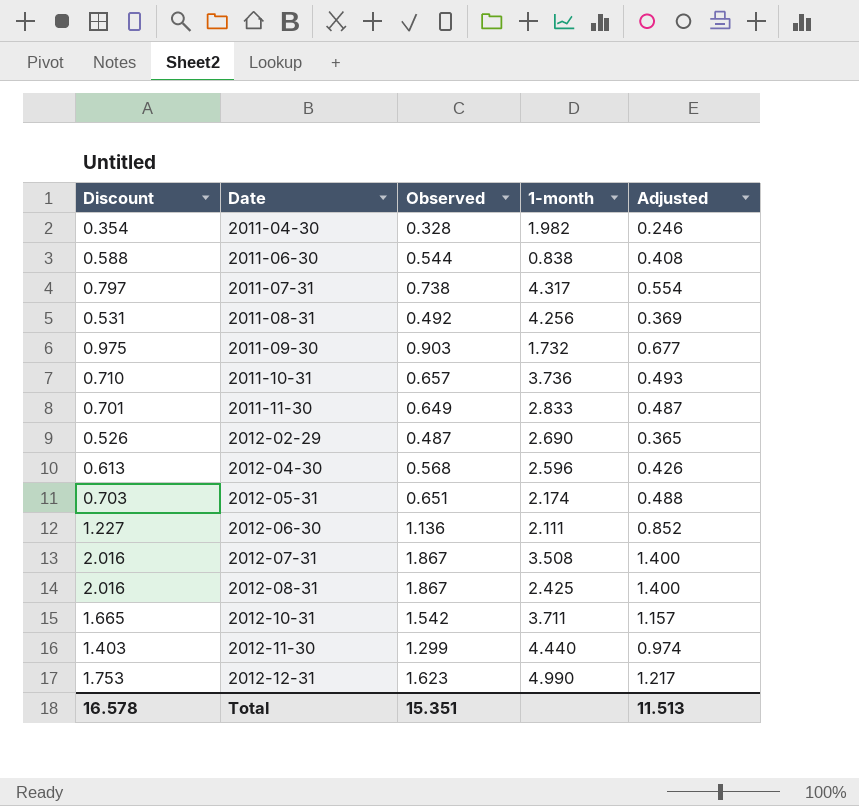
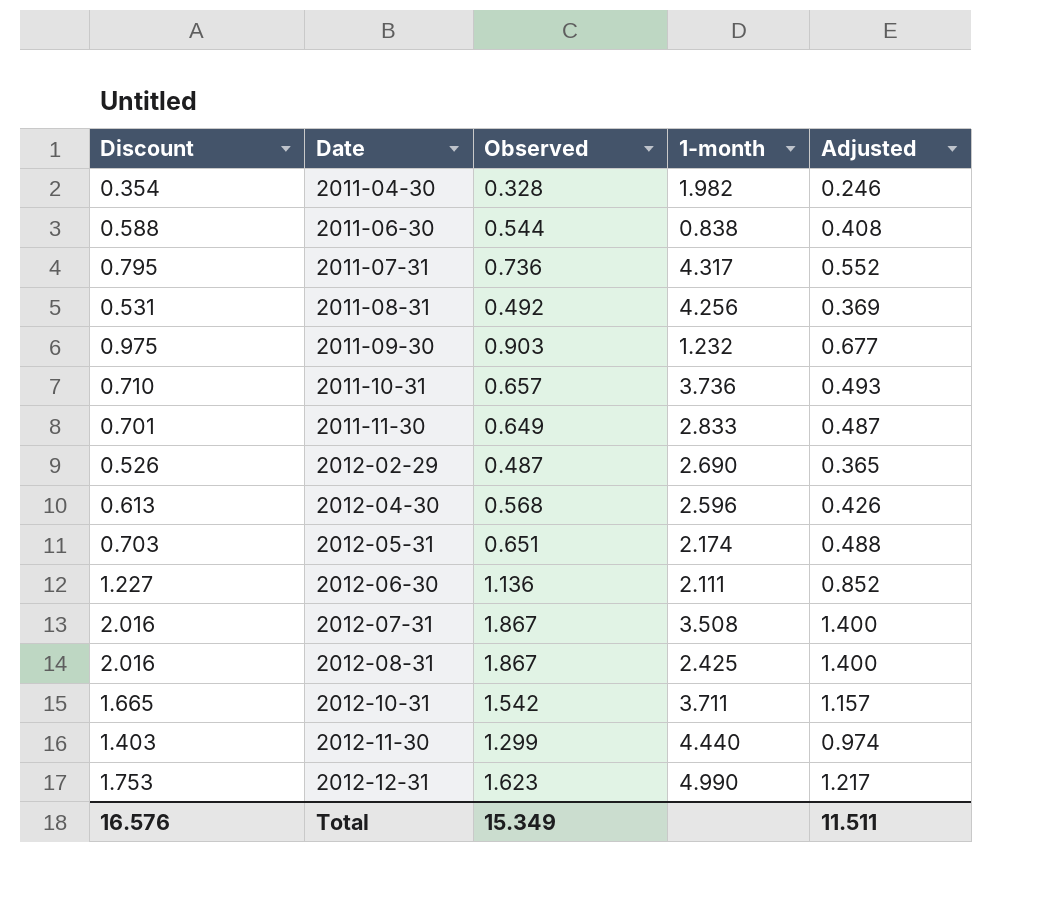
2011-07-31 | Discount: 0.797 -> 0.795
2011-07-31 | Observed: 0.738 -> 0.736
2011-07-31 | Adjusted: 0.554 -> 0.552
2011-09-30 | 1-month: 1.732 -> 1.232
Total | Discount: 16.578 -> 16.576
Total | Observed: 15.351 -> 15.349
Total | Adjusted: 11.513 -> 11.511

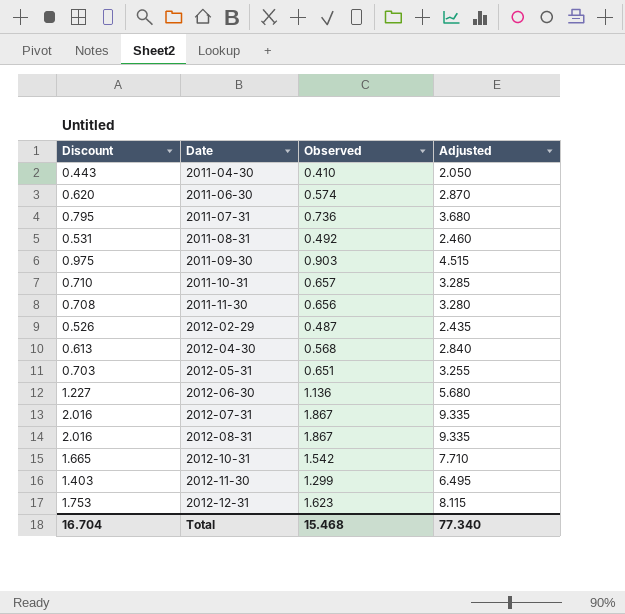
column 1-month | position: 4 -> none
column Adjusted | formula: [Observed] * 0.75 -> [Observed] * 5
2011-04-30 | Discount: 0.354 -> 0.443
2011-04-30 | Observed: 0.328 -> 0.410
2011-06-30 | Discount: 0.588 -> 0.620
2011-06-30 | Observed: 0.544 -> 0.574
2011-11-30 | Discount: 0.701 -> 0.708
2011-11-30 | Observed: 0.649 -> 0.656
Total | Discount: 16.576 -> 16.704
Total | Observed: 15.349 -> 15.468
Total | Adjusted: 11.511 -> 77.340

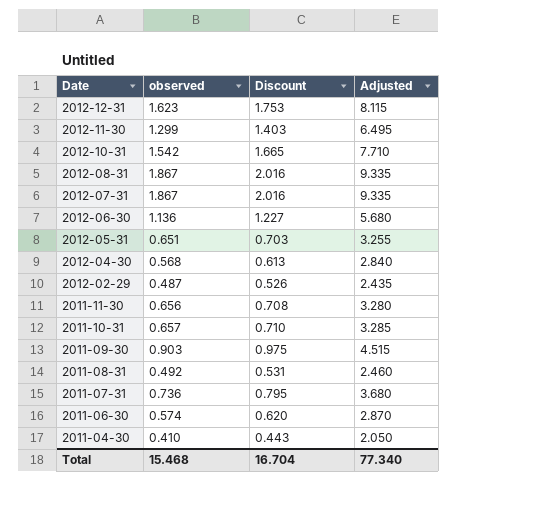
row order: Date ascending -> Date descending
column name: Observed -> observed
column Discount | position: 1 -> 3

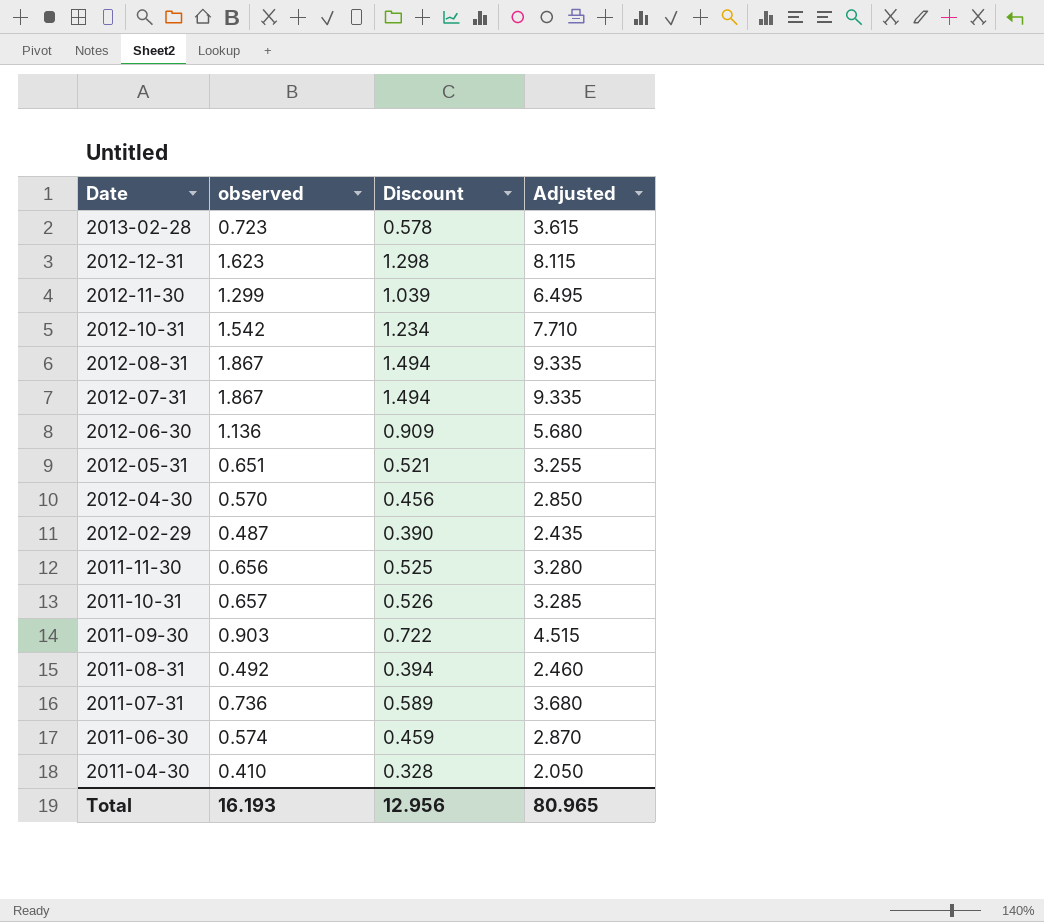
column Discount | formula: [observed] * 1.08 -> [observed] * 0.8
row 2013-02-28: none -> 0.723 | 0.578 | 3.615
2012-04-30 | observed: 0.568 -> 0.570
2012-04-30 | Adjusted: 2.840 -> 2.850
Total | observed: 15.468 -> 16.193
Total | Discount: 16.704 -> 12.956
Total | Adjusted: 77.340 -> 80.965

